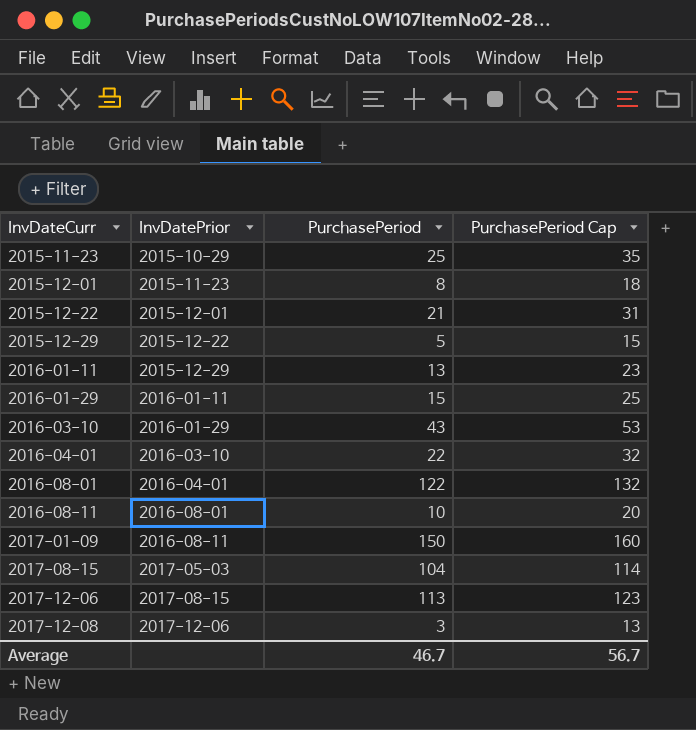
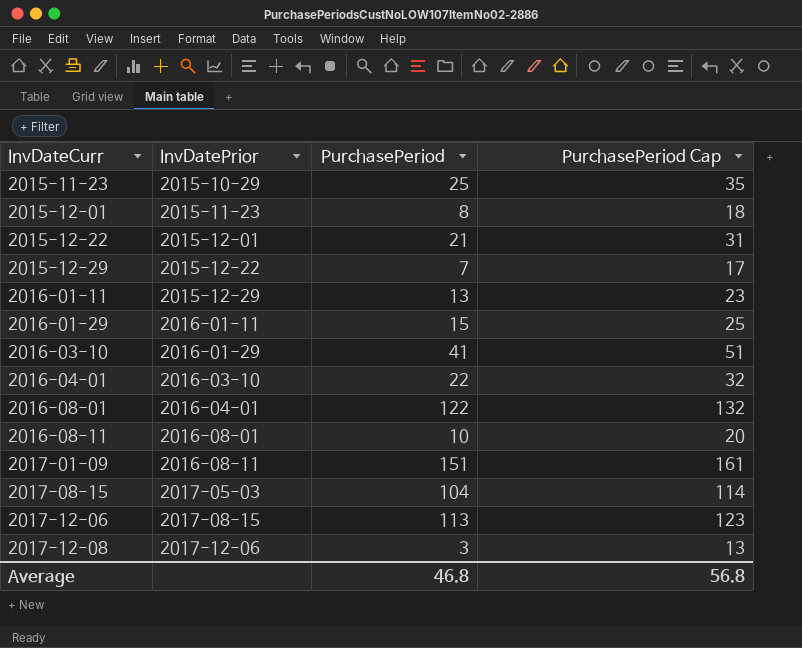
2015-12-29 | PurchasePeriod: 5 -> 7
2015-12-29 | PurchasePeriod Cap: 15 -> 17
2016-03-10 | PurchasePeriod: 43 -> 41
2016-03-10 | PurchasePeriod Cap: 53 -> 51
2017-01-09 | PurchasePeriod: 150 -> 151
2017-01-09 | PurchasePeriod Cap: 160 -> 161
Average | PurchasePeriod: 46.7 -> 46.8
Average | PurchasePeriod Cap: 56.7 -> 56.8

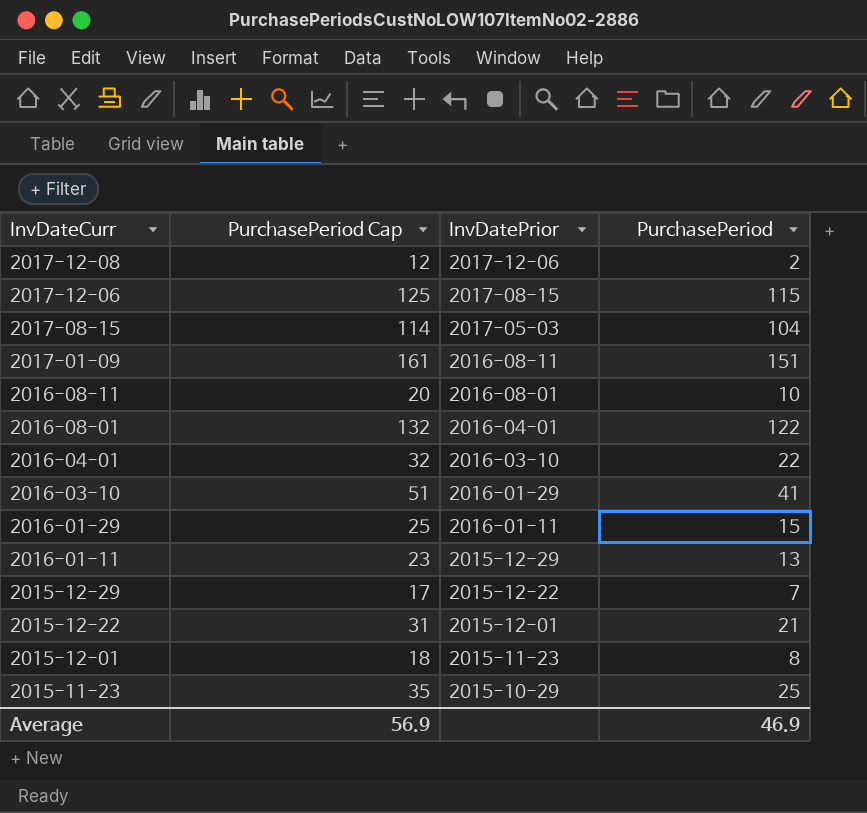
row order: InvDateCurr ascending -> InvDateCurr descending
column PurchasePeriod Cap | position: 4 -> 2
2017-12-08 | PurchasePeriod Cap: 13 -> 12
2017-12-08 | PurchasePeriod: 3 -> 2
2017-12-06 | PurchasePeriod Cap: 123 -> 125
2017-12-06 | PurchasePeriod: 113 -> 115
Average | PurchasePeriod Cap: 56.8 -> 56.9
Average | PurchasePeriod: 46.8 -> 46.9

